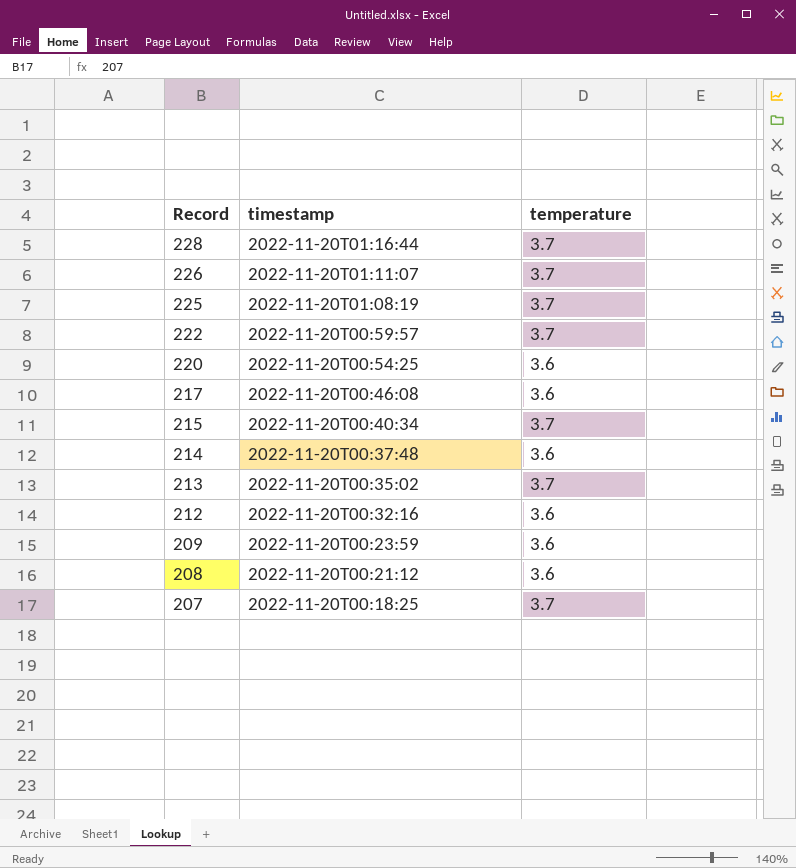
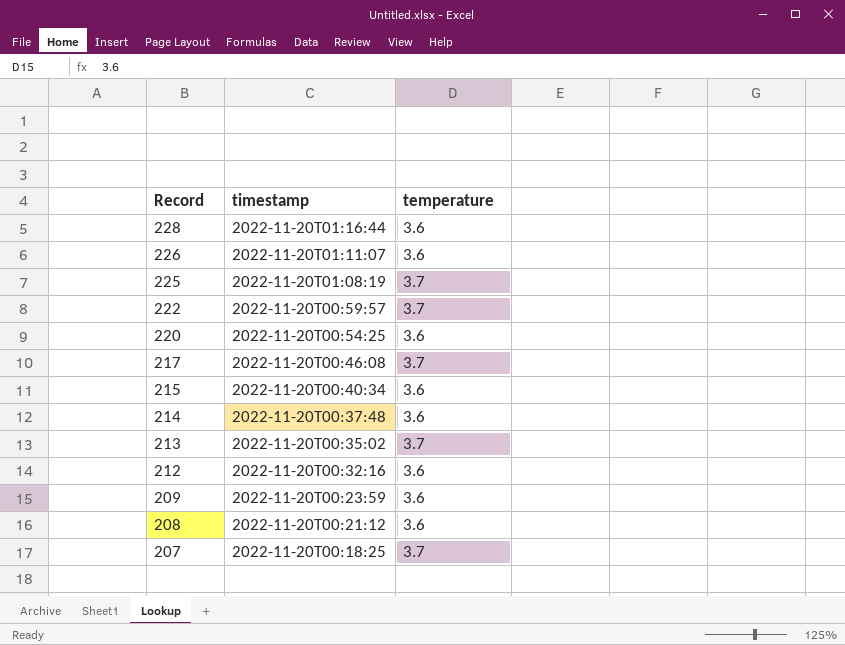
228 | temperature: 3.7 -> 3.6
226 | temperature: 3.7 -> 3.6
217 | temperature: 3.6 -> 3.7
215 | temperature: 3.7 -> 3.6

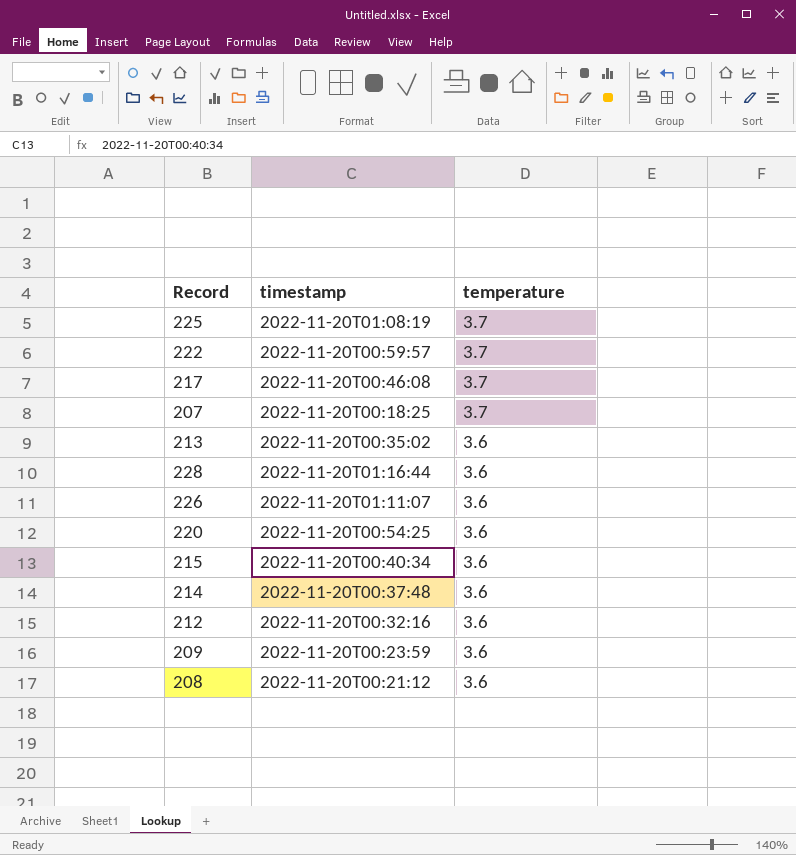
row order: Record descending -> temperature descending
213 | temperature: 3.7 -> 3.6

